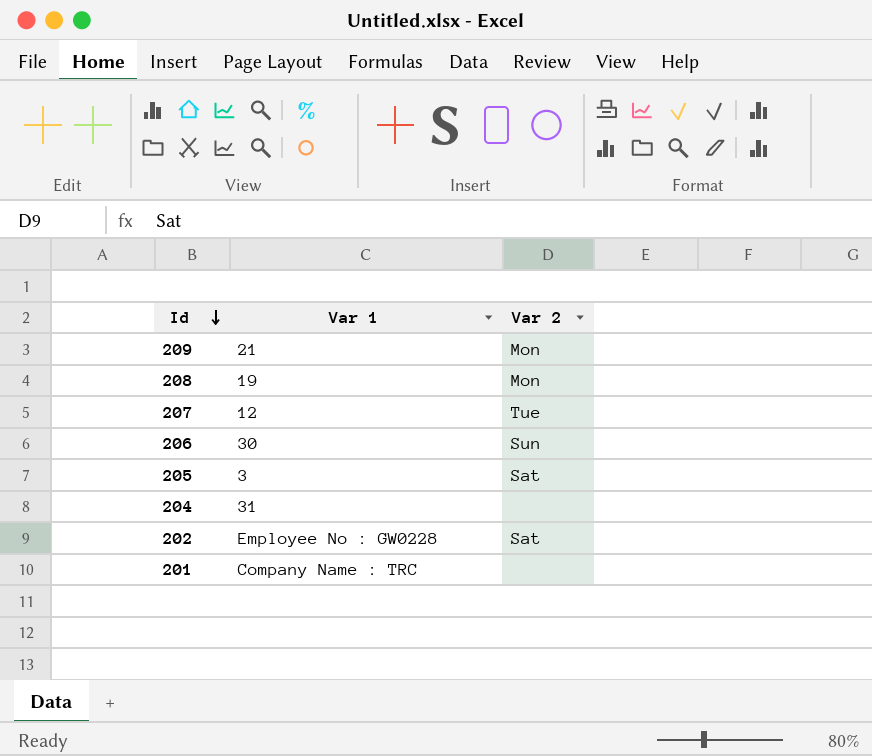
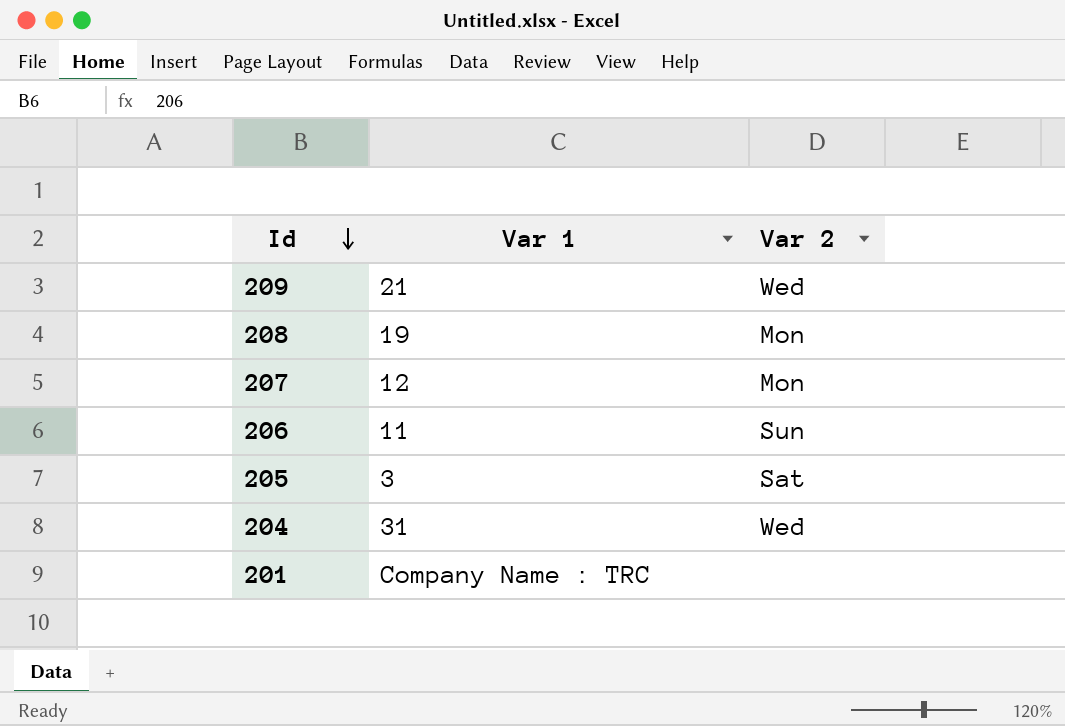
row 202: Employee No : GW0228 | Sat -> none
209 | Var 2: Mon -> Wed
207 | Var 2: Tue -> Mon
206 | Var 1: 30 -> 11
204 | Var 2: none -> Wed

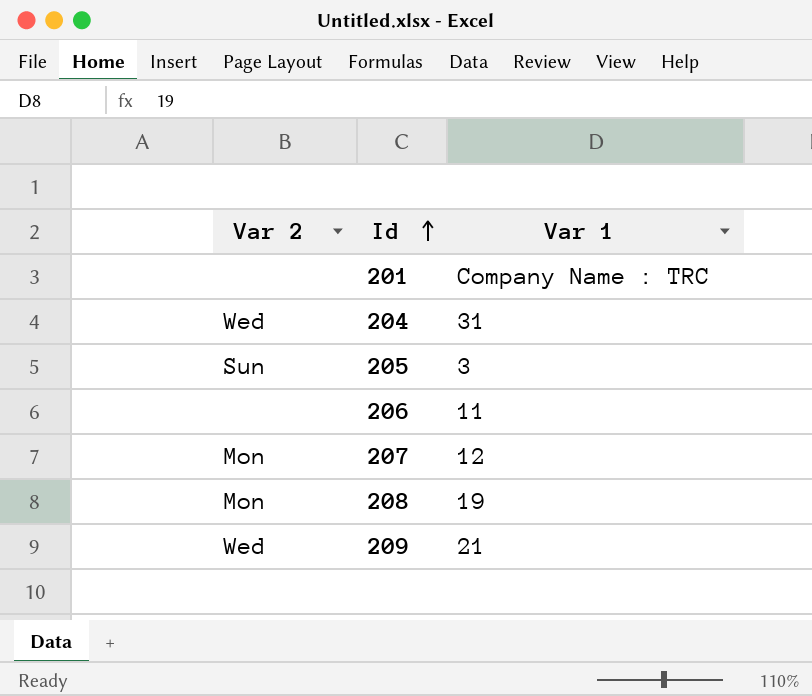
row order: Id descending -> Id ascending
column Var 2 | position: 3 -> 1
205 | Var 2: Sat -> Sun
206 | Var 2: Sun -> none

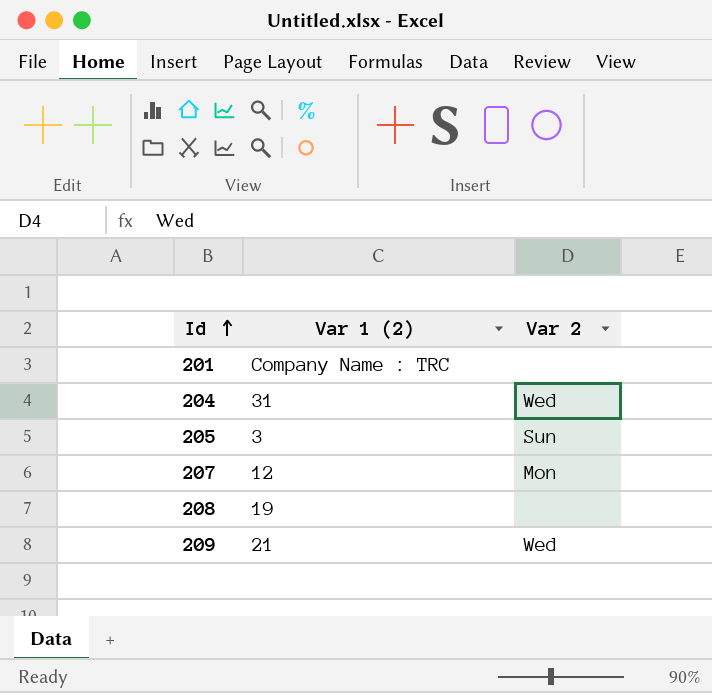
column name: Var 1 -> Var 1 (2)
column Var 2 | position: 1 -> 3
row 206: none | 11 -> none
208 | Var 2: Mon -> none

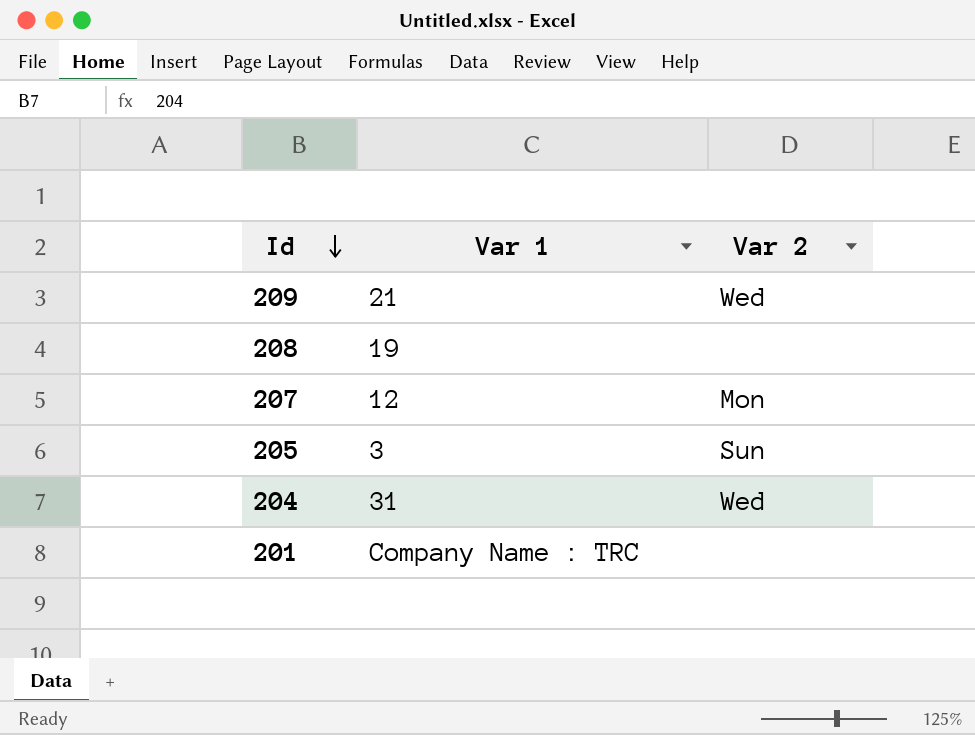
row order: Id ascending -> Id descending
column name: Var 1 (2) -> Var 1

